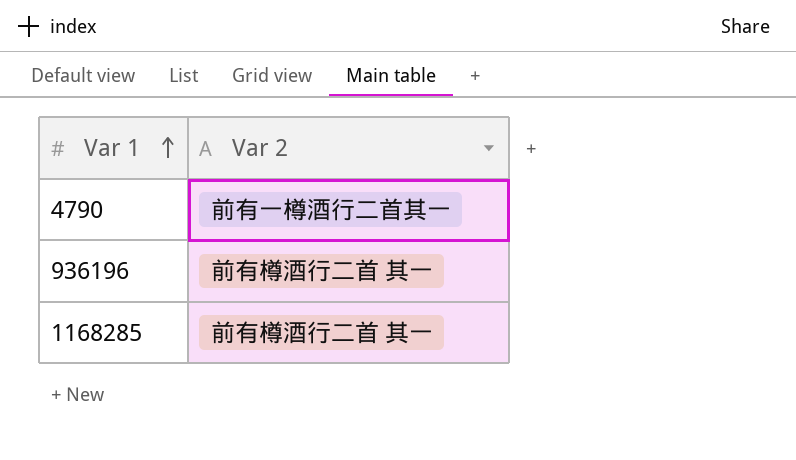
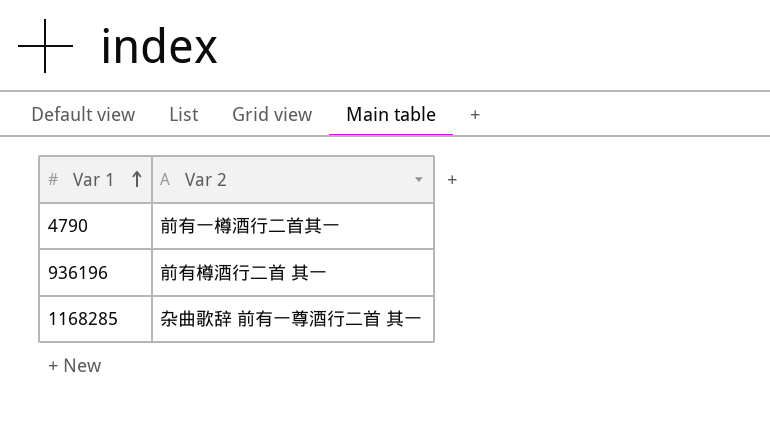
1168285 | Var 2: 前有樽酒行二首 其一 -> 杂曲歌辞 前有一尊酒行二首 其一

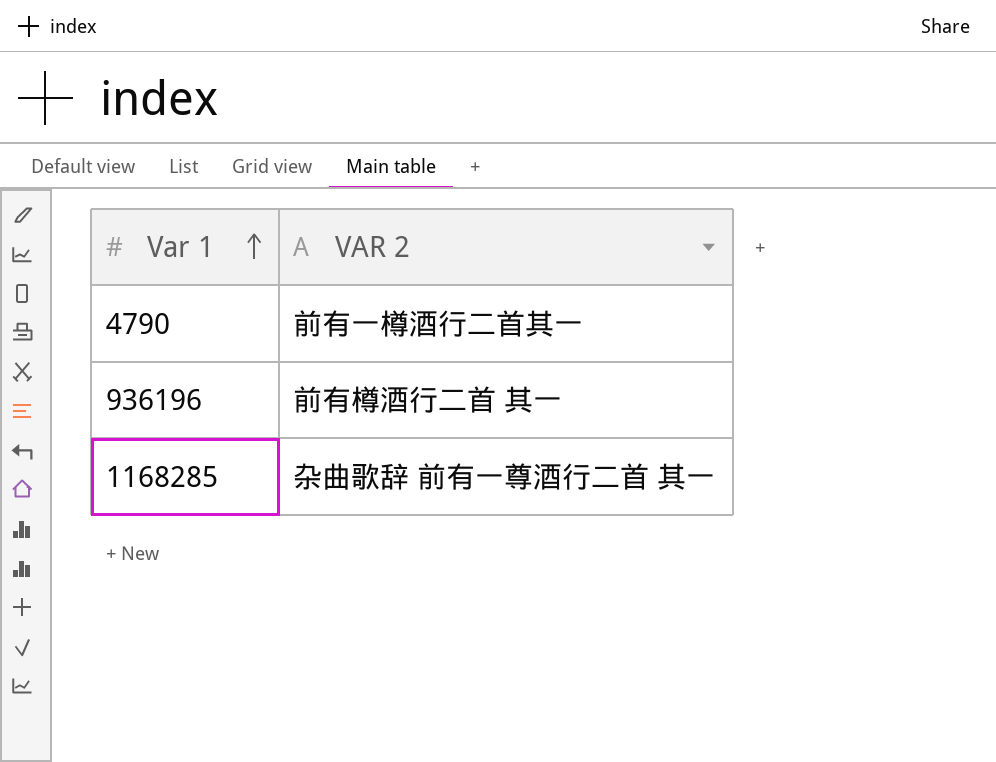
column name: Var 2 -> VAR 2

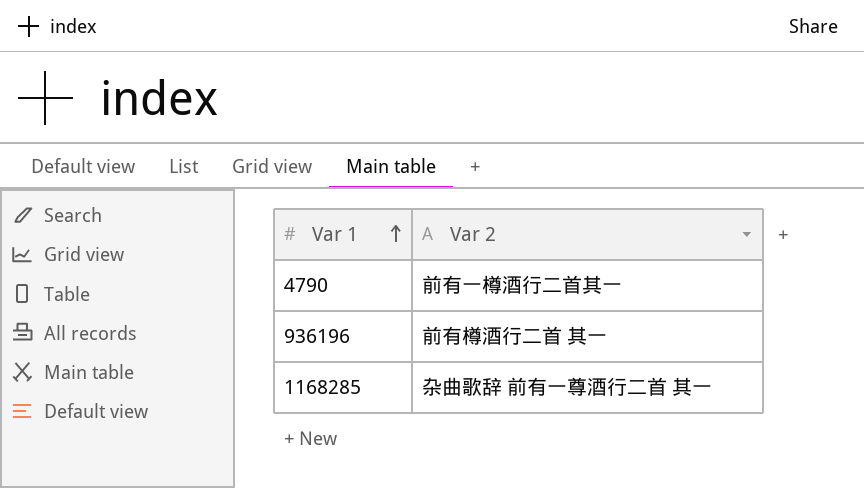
column name: VAR 2 -> Var 2

